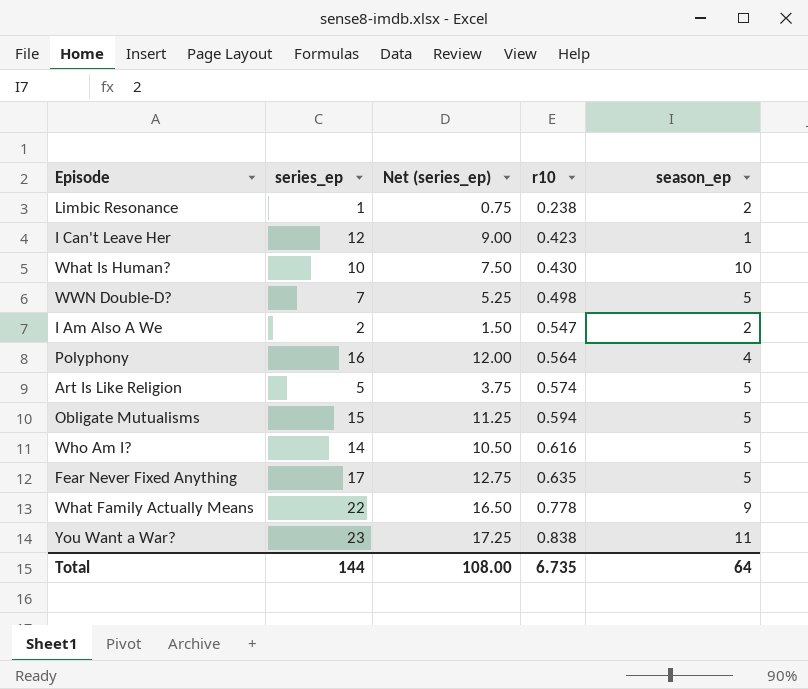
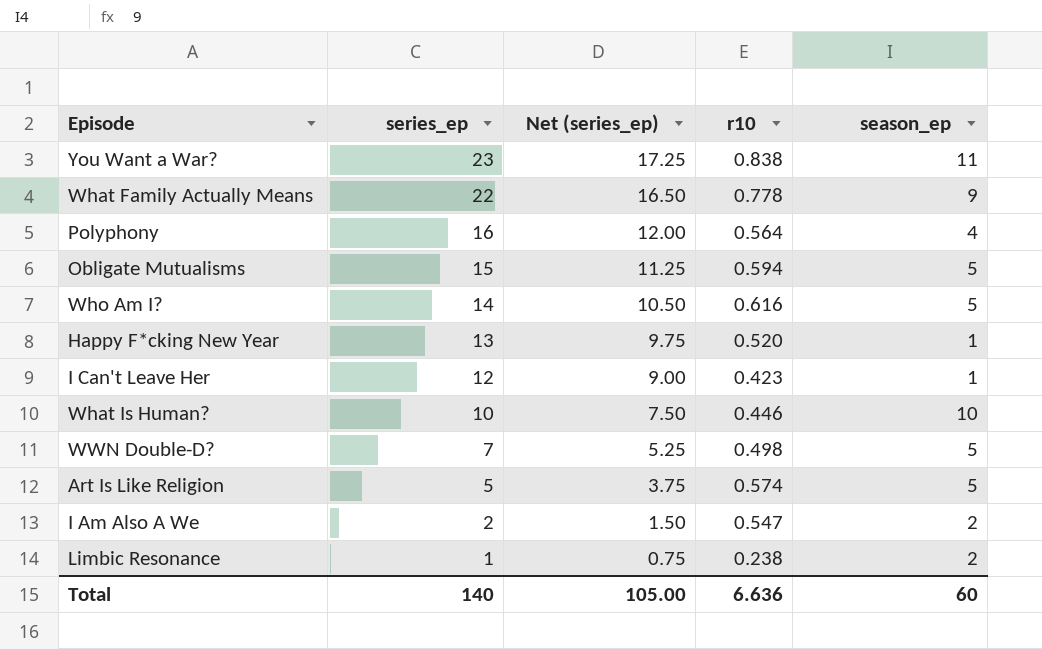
row order: r10 ascending -> series_ep descending
row Fear Never Fixed Anything: 17 | 12.75 | 0.635 | 5 -> none
row Happy F*cking New Year: none -> 13 | 9.75 | 0.520 | 1
What Is Human? | r10: 0.430 -> 0.446
Total | series_ep: 144 -> 140
Total | Net (series_ep): 108.00 -> 105.00
Total | r10: 6.735 -> 6.636
Total | season_ep: 64 -> 60

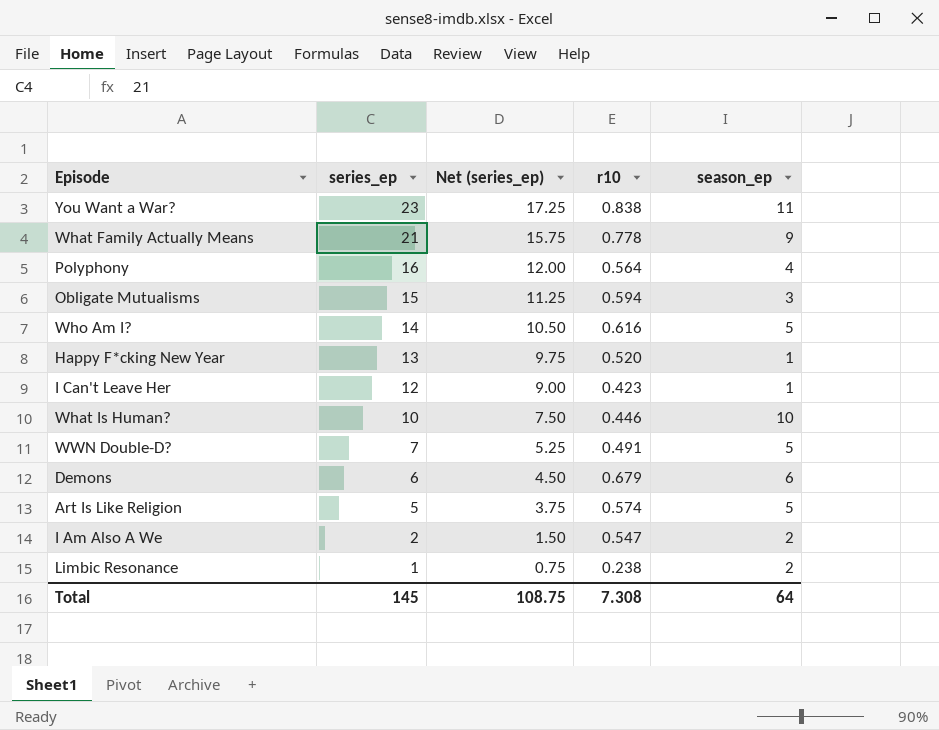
What Family Actually Means | series_ep: 22 -> 21
What Family Actually Means | Net (series_ep): 16.50 -> 15.75
Obligate Mutualisms | season_ep: 5 -> 3
WWN Double-D? | r10: 0.498 -> 0.491
row Demons: none -> 6 | 4.50 | 0.679 | 6
Total | series_ep: 140 -> 145
Total | Net (series_ep): 105.00 -> 108.75
Total | r10: 6.636 -> 7.308
Total | season_ep: 60 -> 64

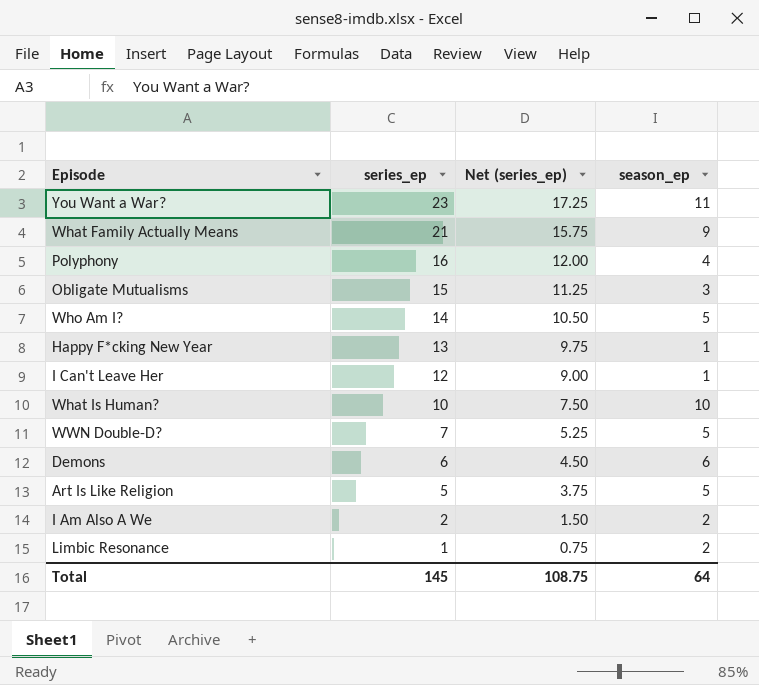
column r10 | position: 4 -> none

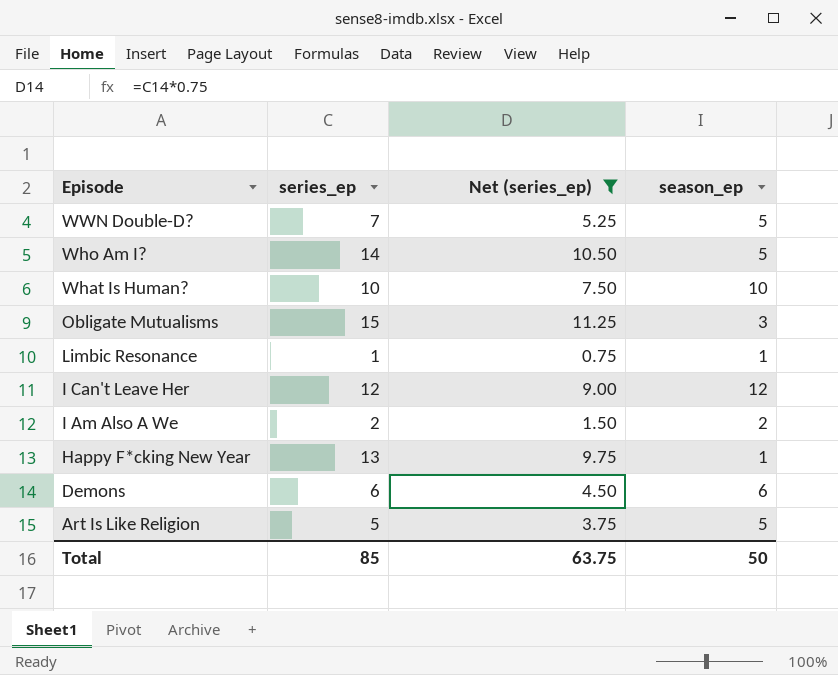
filter: none -> Net (series_ep) <= 11.25
row order: series_ep descending -> Episode descending
Limbic Resonance | season_ep: 2 -> 1
I Can't Leave Her | season_ep: 1 -> 12
Total | series_ep: 145 -> 85
Total | Net (series_ep): 108.75 -> 63.75
Total | season_ep: 64 -> 50

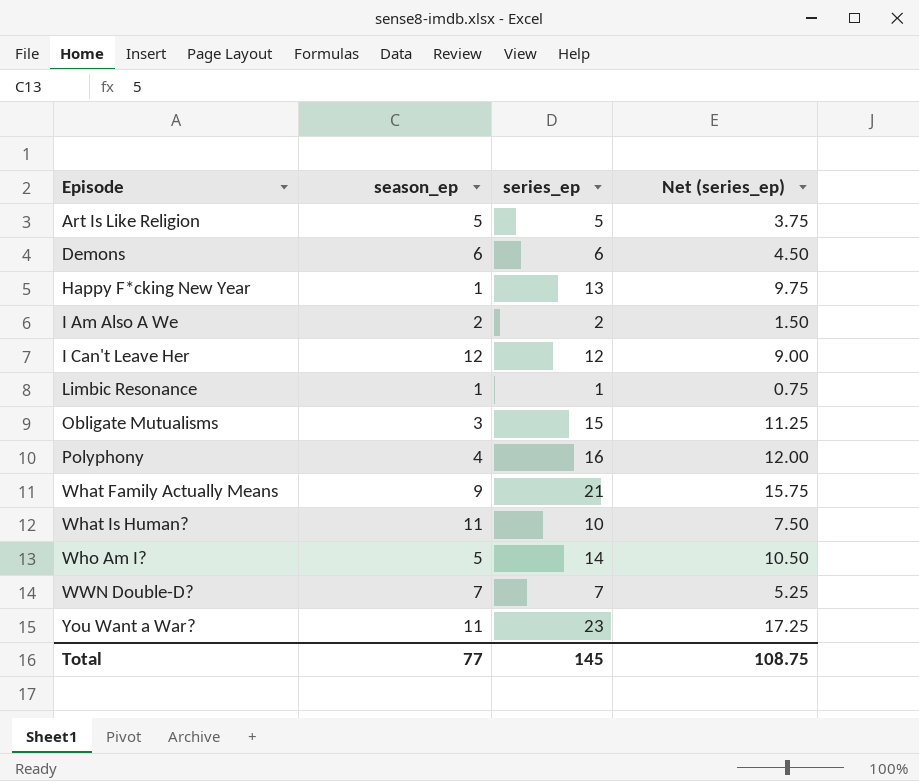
filter: Net (series_ep) <= 11.25 -> none
row order: Episode descending -> Episode ascending
column season_ep | position: 4 -> 2
What Is Human? | season_ep: 10 -> 11
WWN Double-D? | season_ep: 5 -> 7
Total | season_ep: 50 -> 77
Total | series_ep: 85 -> 145
Total | Net (series_ep): 63.75 -> 108.75

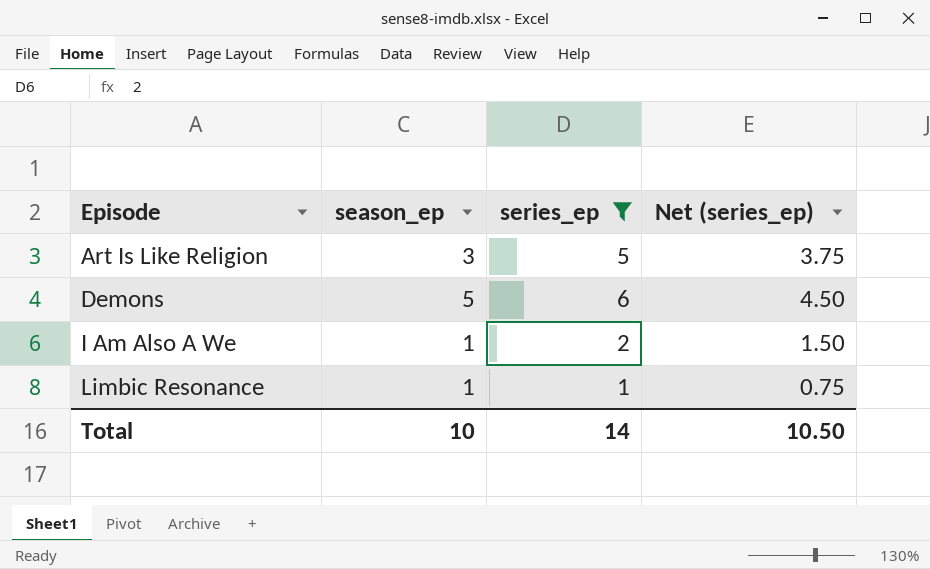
filter: none -> series_ep <= 6
Art Is Like Religion | season_ep: 5 -> 3
Demons | season_ep: 6 -> 5
I Am Also A We | season_ep: 2 -> 1
Total | season_ep: 77 -> 10
Total | series_ep: 145 -> 14
Total | Net (series_ep): 108.75 -> 10.50

